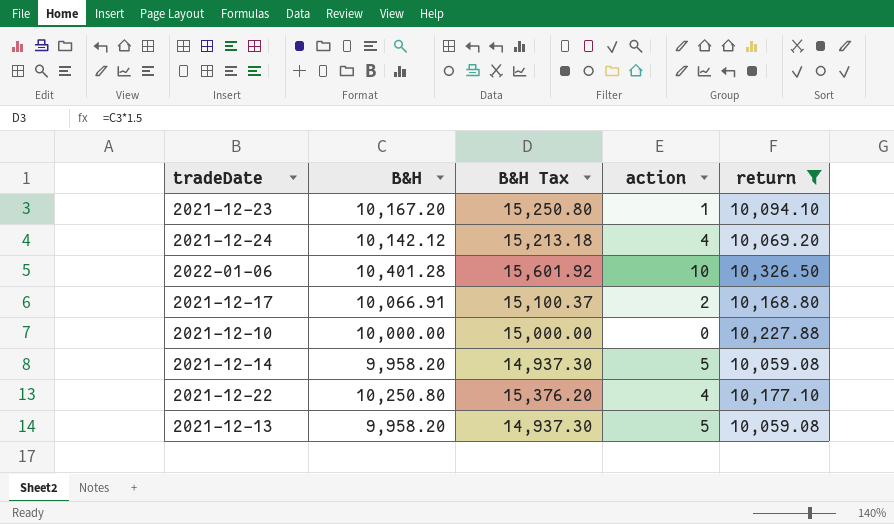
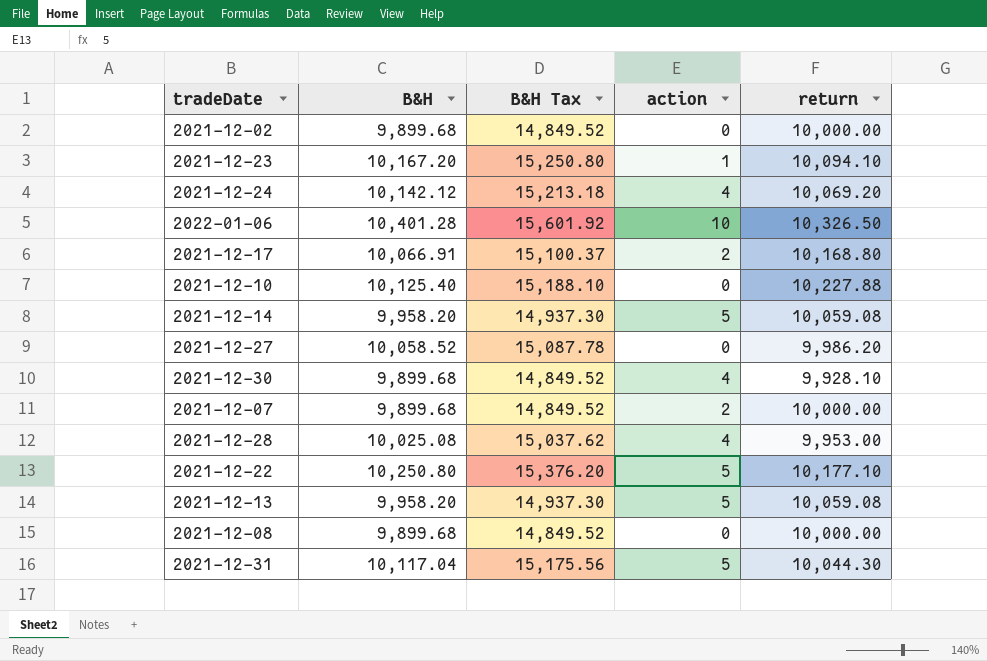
filter: return >= 10,059.08 -> none
2021-12-10 | B&H: 10,000.00 -> 10,125.40
2021-12-10 | B&H Tax: 15,000.00 -> 15,188.10
2021-12-22 | action: 4 -> 5

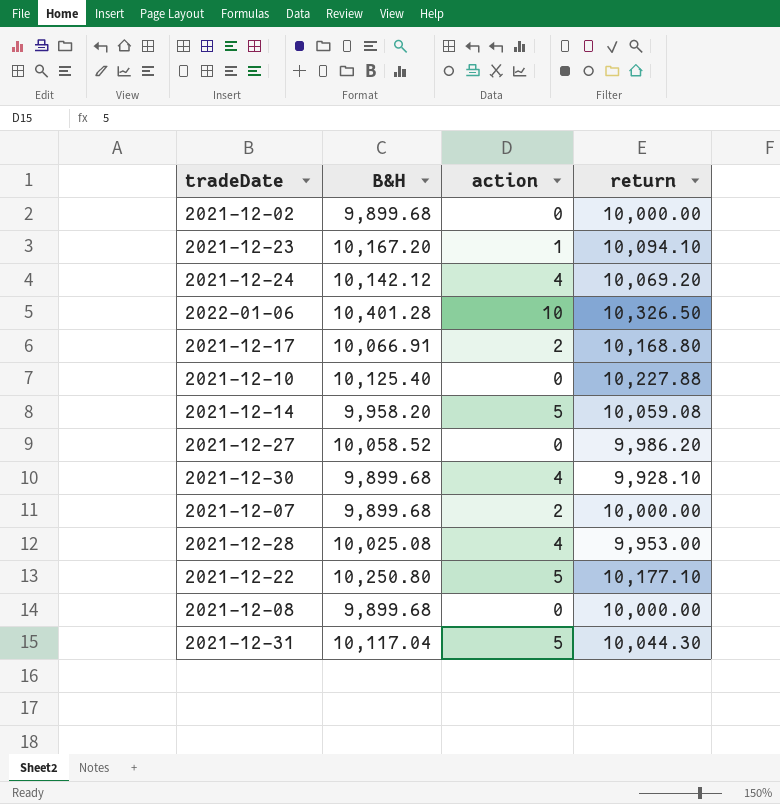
column B&H Tax | formula: [B&H] * 1.5 -> none
row 2021-12-13: 9,958.20 | 14,937.30 | 5 | 10,059.08 -> none

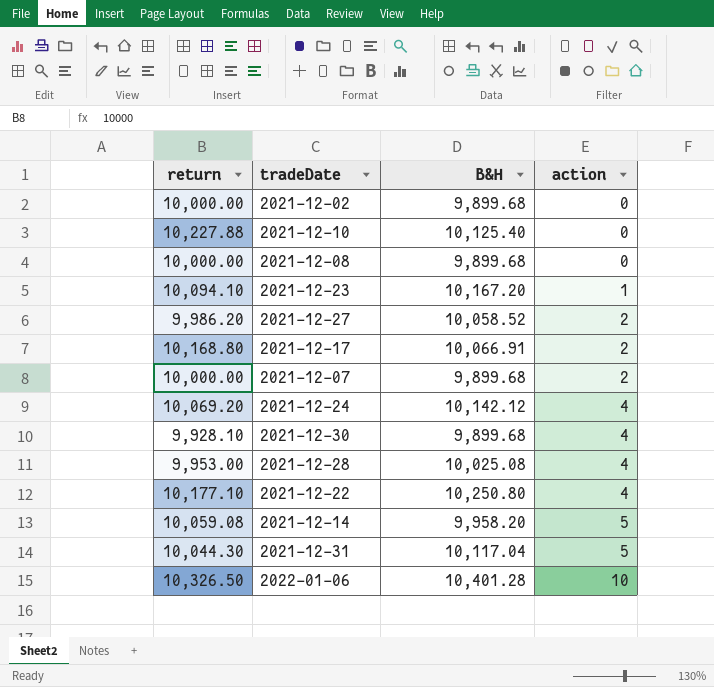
row order: none -> action ascending
column return | position: 4 -> 1
2021-12-27 | action: 0 -> 2
2021-12-22 | action: 5 -> 4

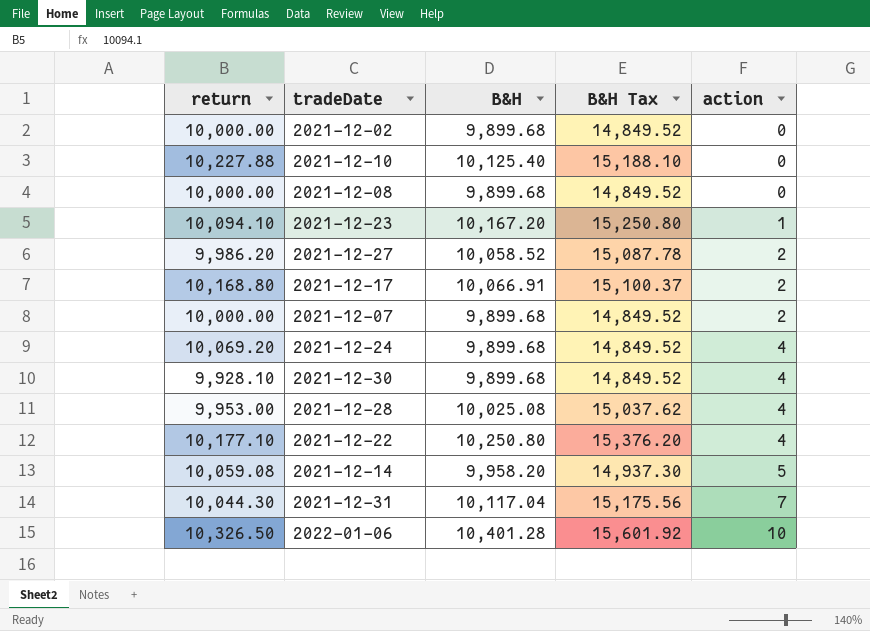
column B&H Tax | formula: none -> [B&H] * 1.5
2021-12-24 | B&H: 10,142.12 -> 9,899.68
2021-12-31 | action: 5 -> 7

